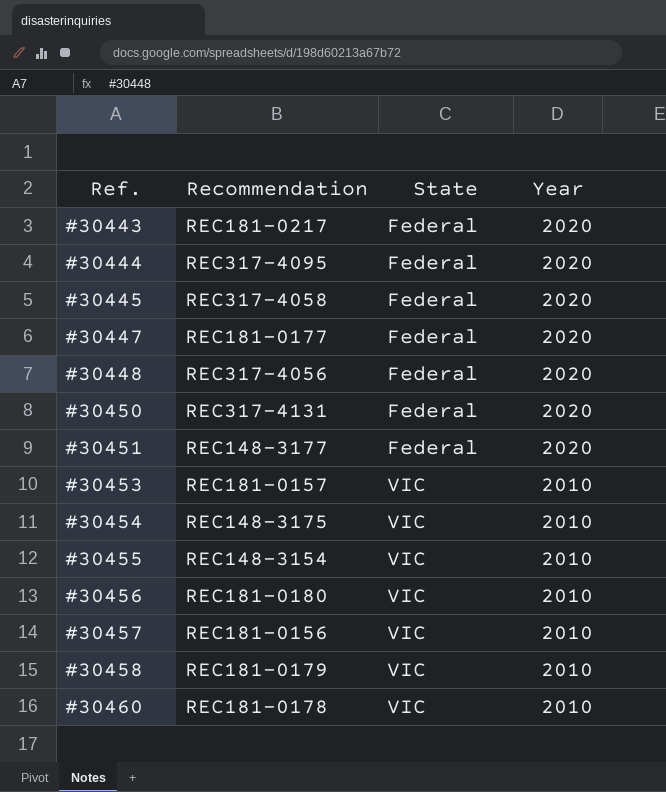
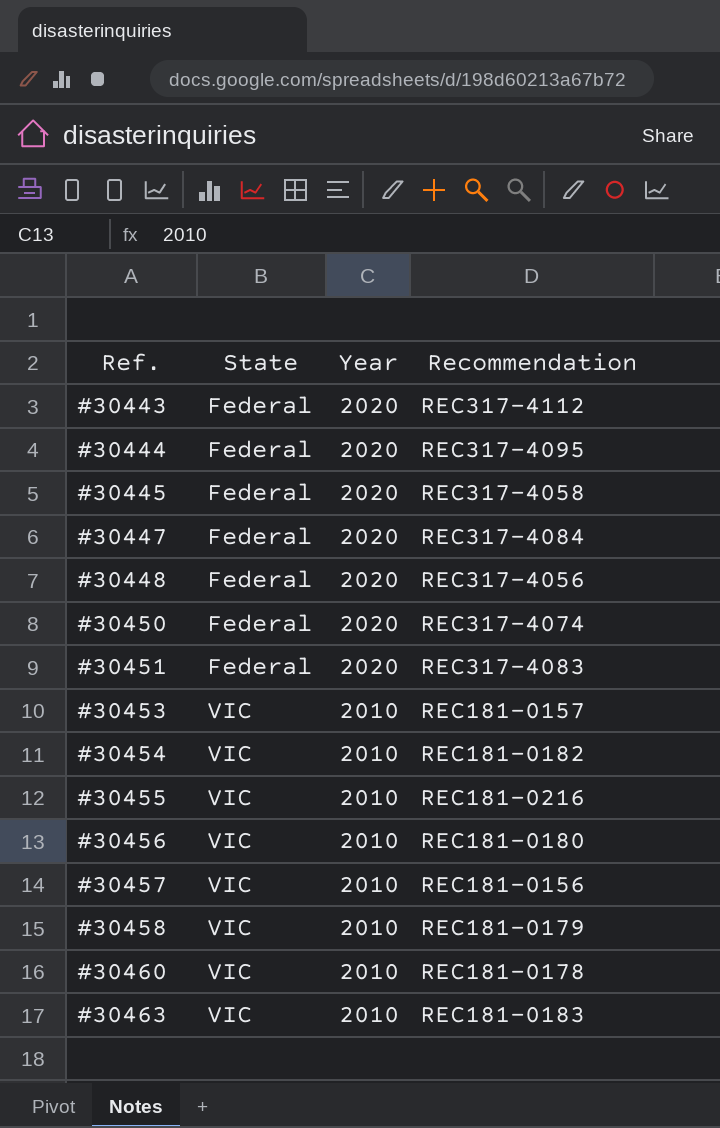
column Recommendation | position: 2 -> 4
#30443 | Recommendation: REC181-0217 -> REC317-4112
#30447 | Recommendation: REC181-0177 -> REC317-4084
#30450 | Recommendation: REC317-4131 -> REC317-4074
#30451 | Recommendation: REC148-3177 -> REC317-4083
#30454 | Recommendation: REC148-3175 -> REC181-0182
#30455 | Recommendation: REC148-3154 -> REC181-0216
row #30463: none -> VIC | 2010 | REC181-0183

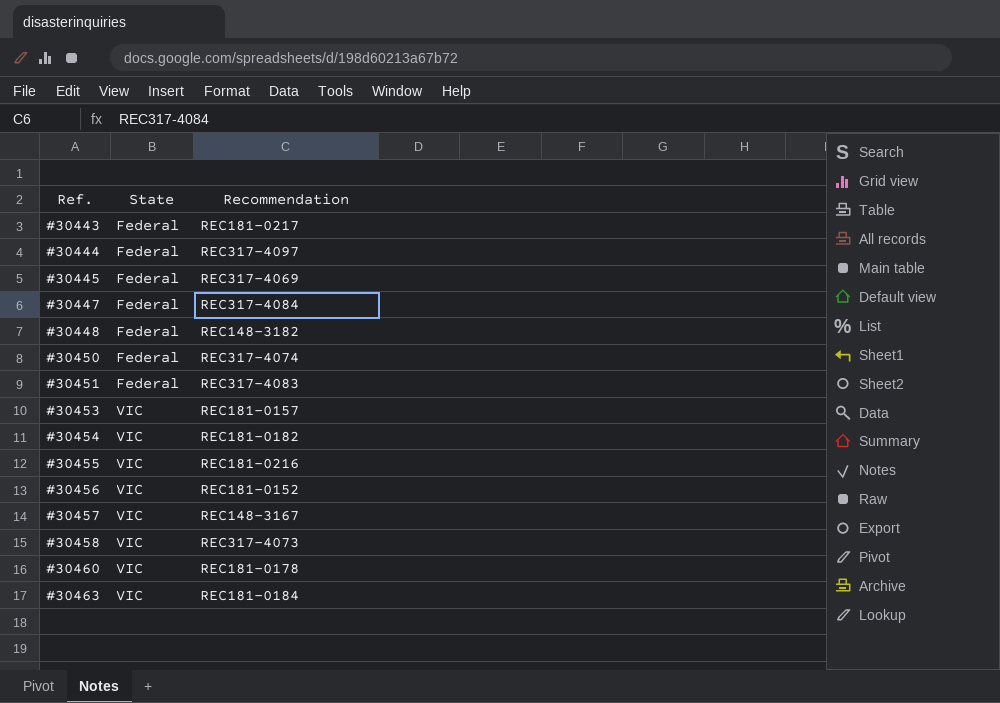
column Year | position: 3 -> none
#30443 | Recommendation: REC317-4112 -> REC181-0217
#30444 | Recommendation: REC317-4095 -> REC317-4097
#30445 | Recommendation: REC317-4058 -> REC317-4069
#30448 | Recommendation: REC317-4056 -> REC148-3182
#30456 | Recommendation: REC181-0180 -> REC181-0152
#30457 | Recommendation: REC181-0156 -> REC148-3167
#30458 | Recommendation: REC181-0179 -> REC317-4073
#30463 | Recommendation: REC181-0183 -> REC181-0184

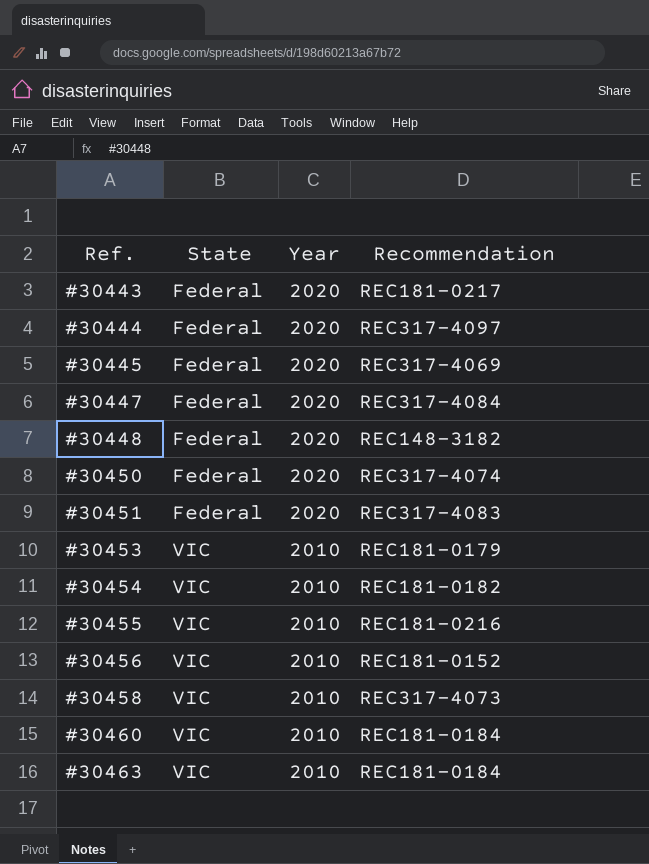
column Year | position: none -> 3
row #30457: VIC | REC148-3167 -> none
#30453 | Recommendation: REC181-0157 -> REC181-0179
#30460 | Recommendation: REC181-0178 -> REC181-0184

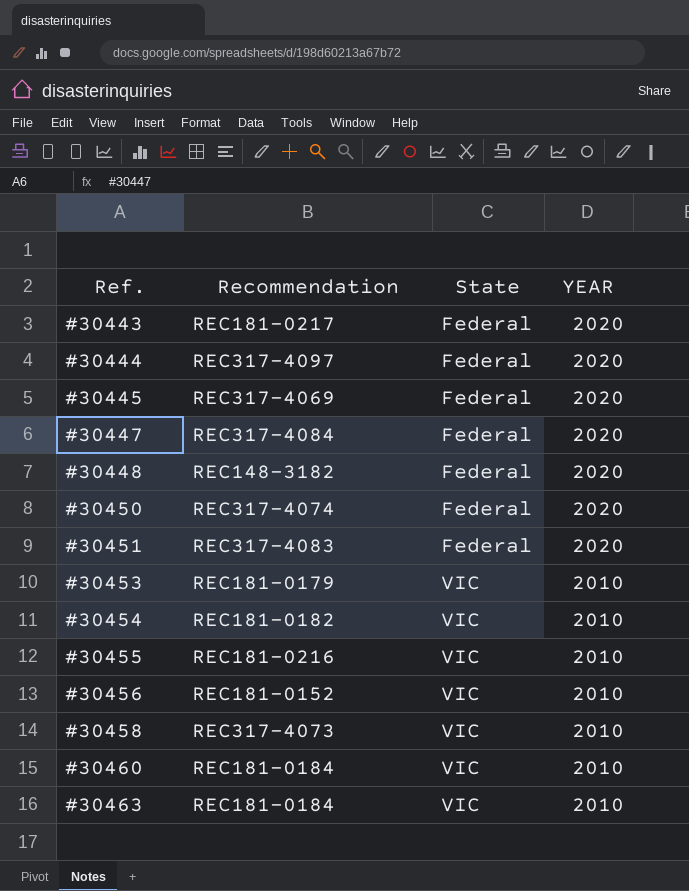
column Recommendation | position: 4 -> 2
column name: Year -> YEAR

